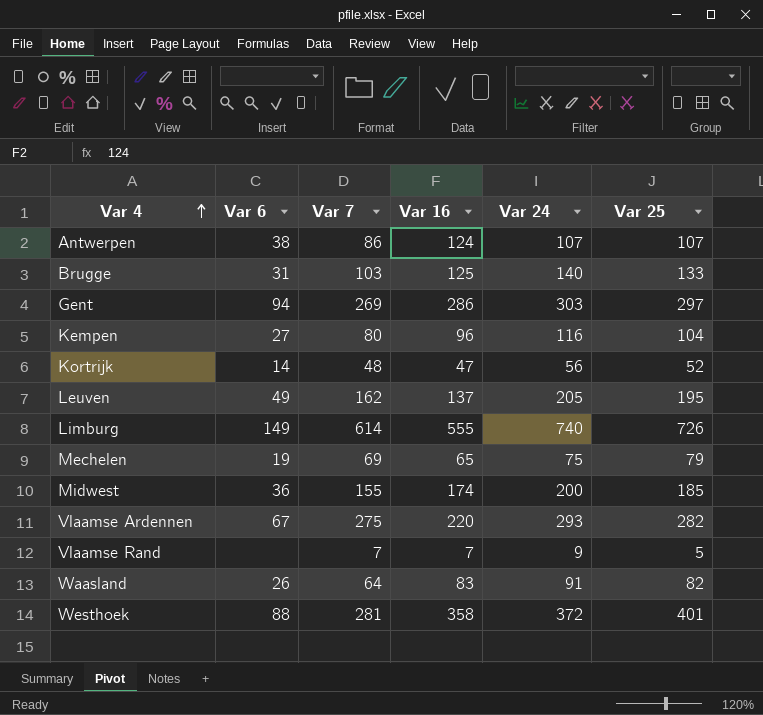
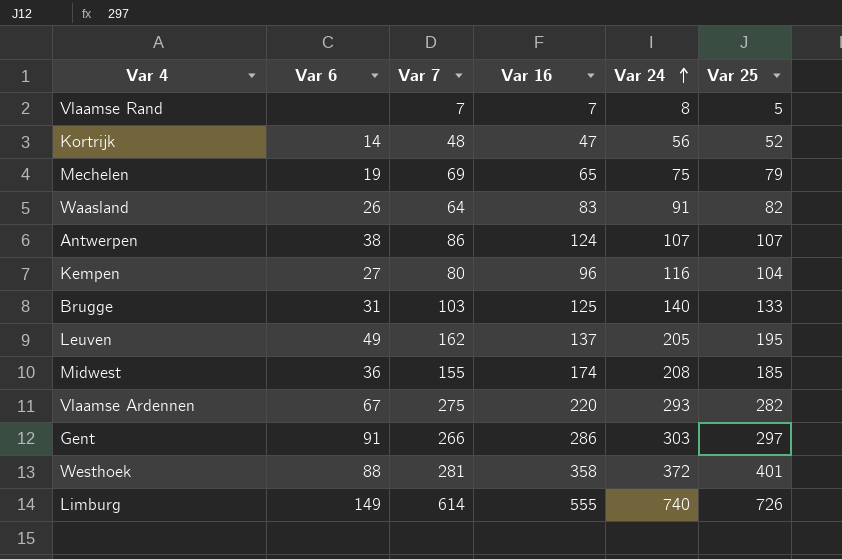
row order: Var 4 ascending -> Var 24 ascending
Vlaamse Rand | Var 24: 9 -> 8
Midwest | Var 24: 200 -> 208
Gent | Var 6: 94 -> 91
Gent | Var 7: 269 -> 266

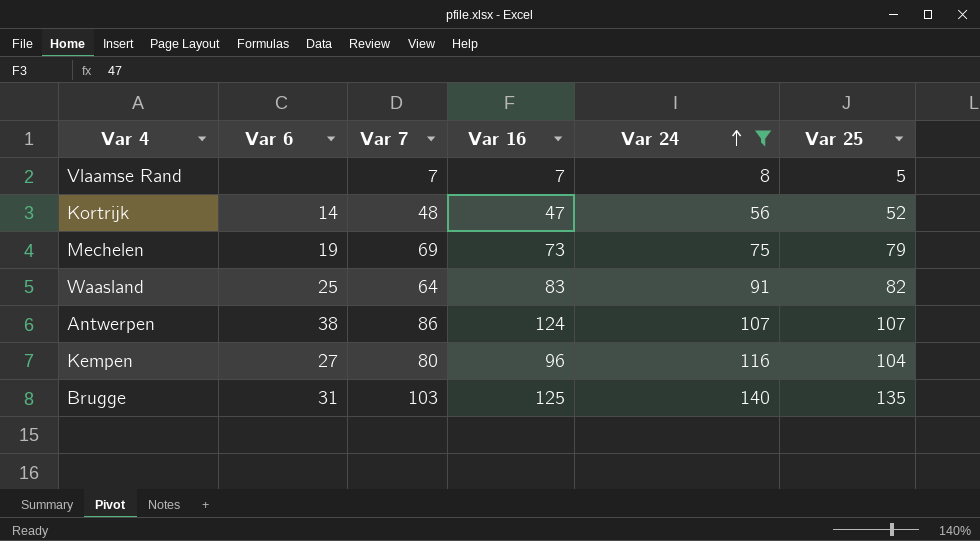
filter: none -> Var 24 <= 140
Mechelen | Var 16: 65 -> 73
Waasland | Var 6: 26 -> 25
Brugge | Var 25: 133 -> 135

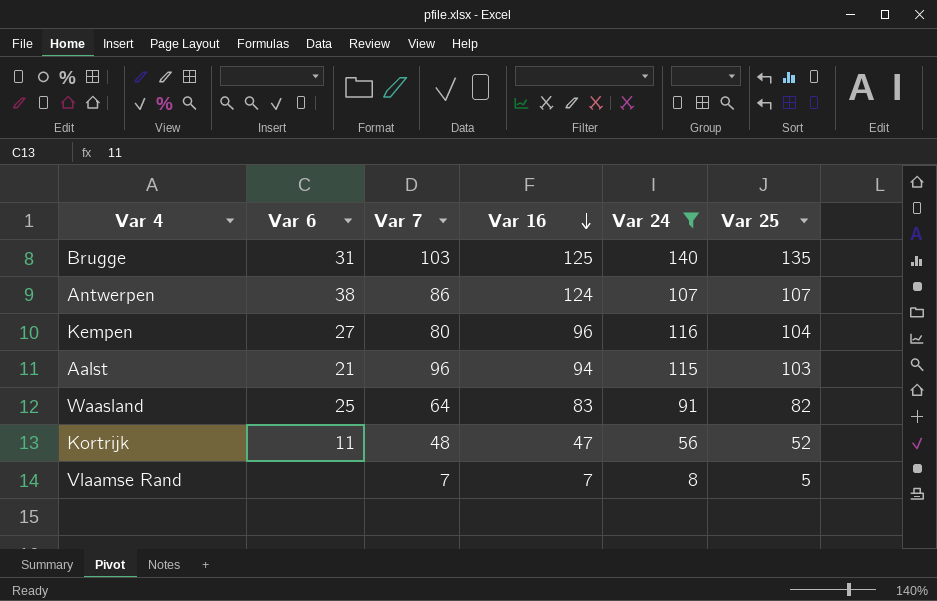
row order: Var 24 ascending -> Var 16 descending
row Mechelen: 19 | 69 | 73 | 75 | 79 -> none
row Aalst: none -> 21 | 96 | 94 | 115 | 103
Kortrijk | Var 6: 14 -> 11

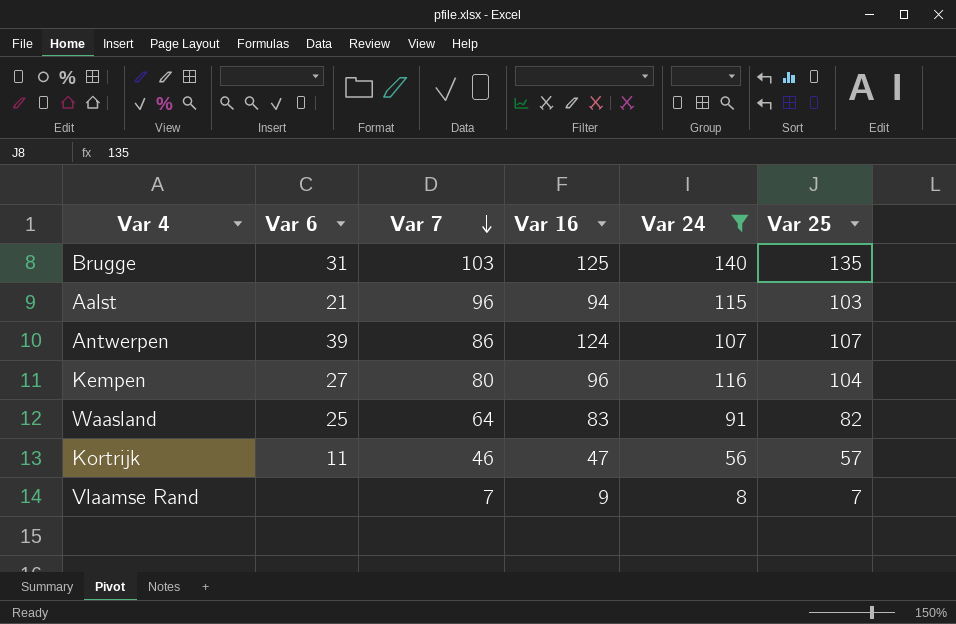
row order: Var 16 descending -> Var 7 descending
Antwerpen | Var 6: 38 -> 39
Kortrijk | Var 7: 48 -> 46
Kortrijk | Var 25: 52 -> 57
Vlaamse Rand | Var 16: 7 -> 9
Vlaamse Rand | Var 25: 5 -> 7

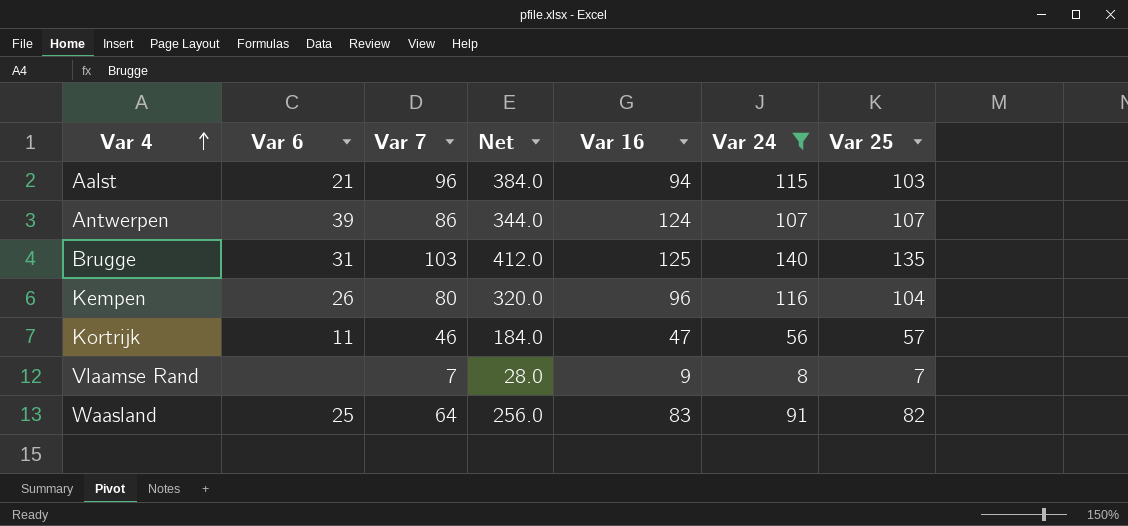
row order: Var 7 descending -> Var 4 ascending
column Net | formula: none -> [Var 7] * 4
Kempen | Var 6: 27 -> 26

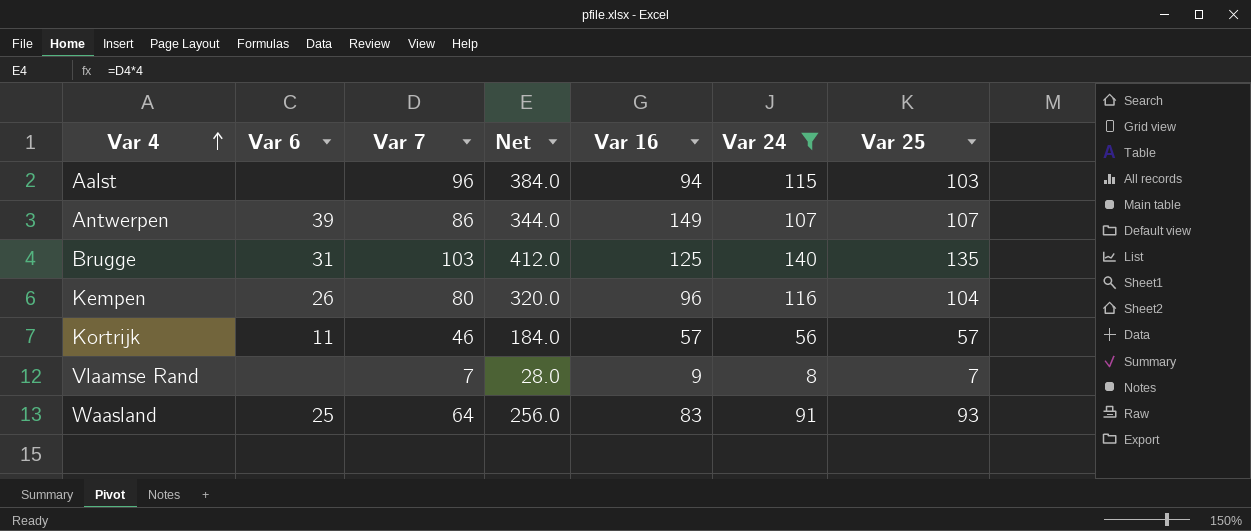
Aalst | Var 6: 21 -> none
Antwerpen | Var 16: 124 -> 149
Kortrijk | Var 16: 47 -> 57
Waasland | Var 25: 82 -> 93

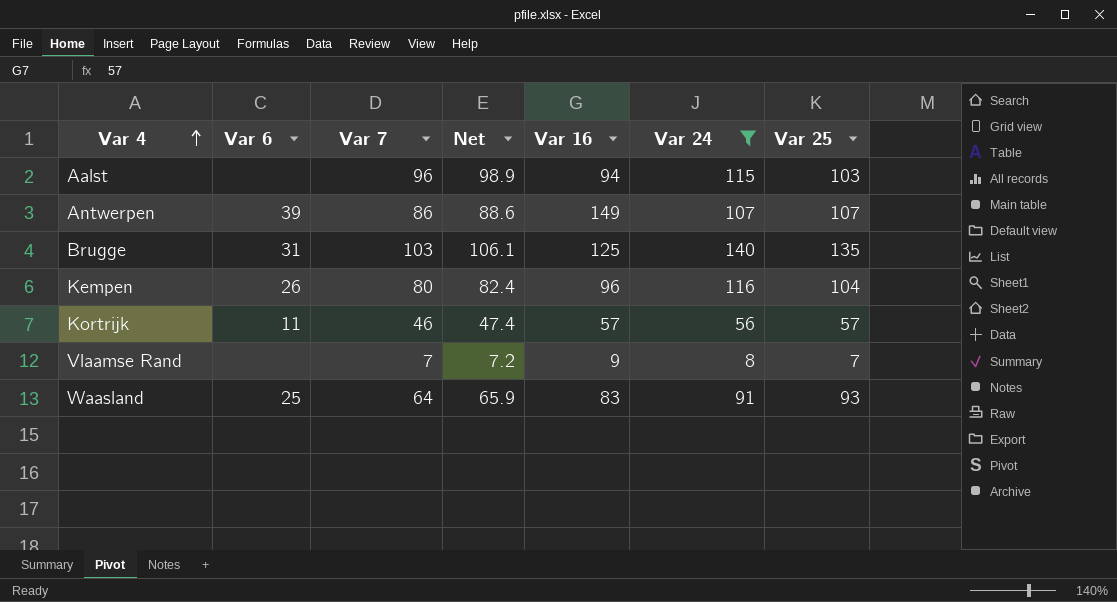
column Net | formula: [Var 7] * 4 -> [Var 7] * 1.03

